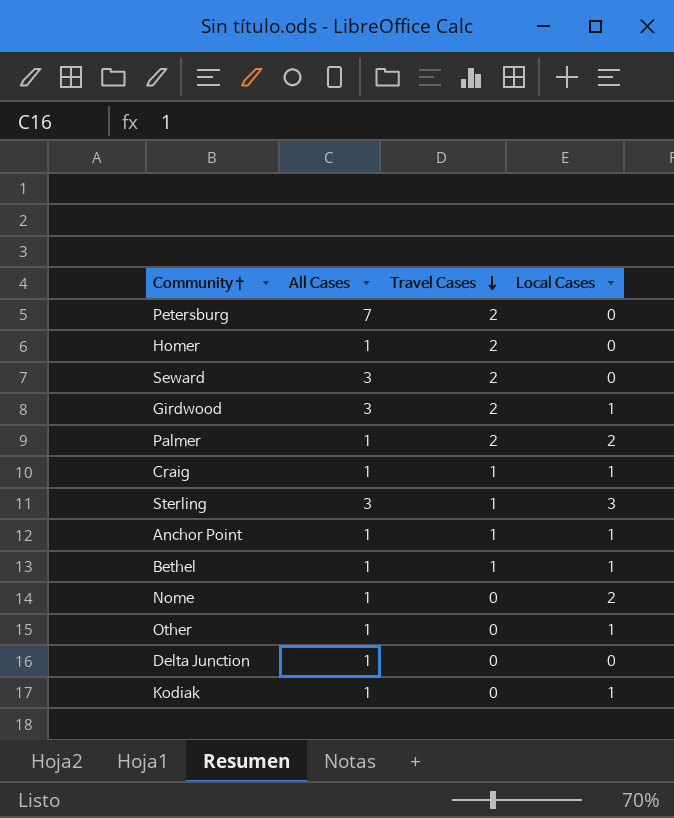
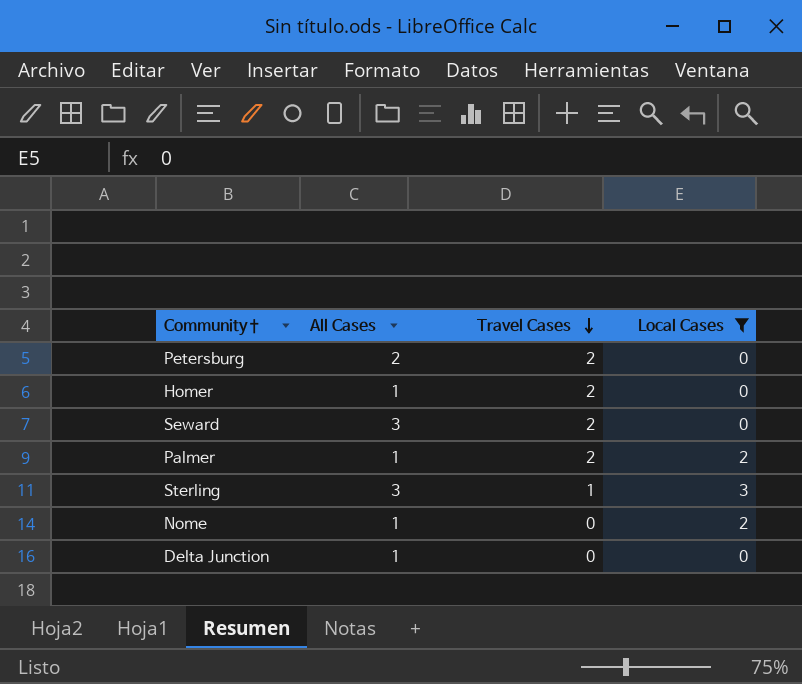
filter: none -> Local Cases != 1
Petersburg | All Cases: 7 -> 2

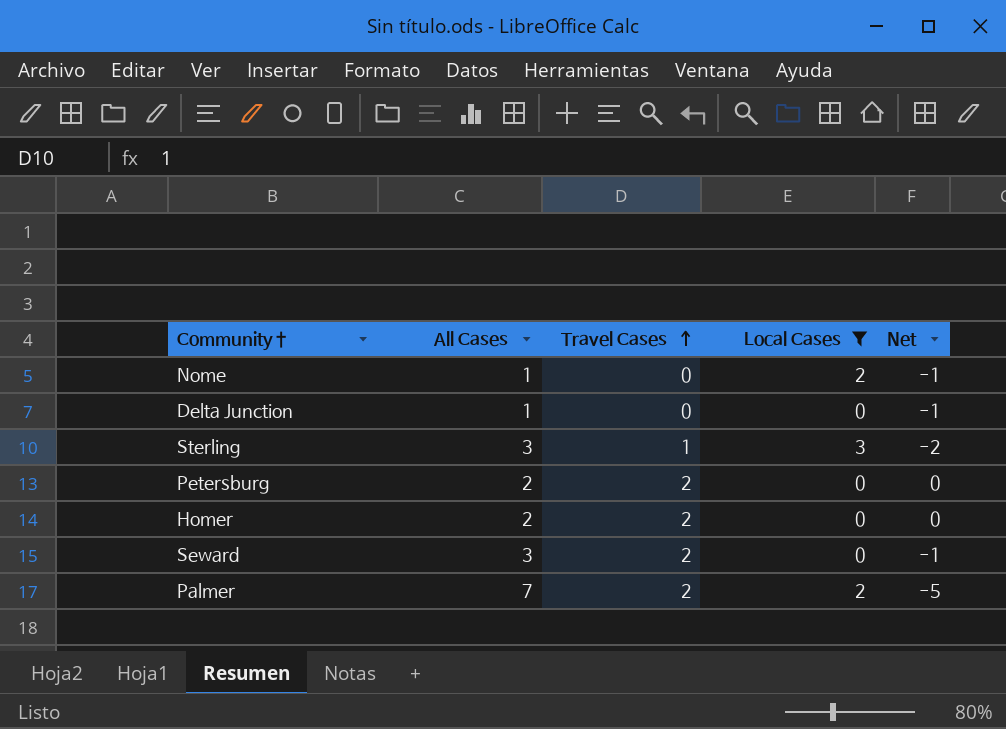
row order: Travel Cases descending -> Travel Cases ascending
column Net | formula: none -> [Travel Cases] - [All Cases]
Homer | All Cases: 1 -> 2
Palmer | All Cases: 1 -> 7

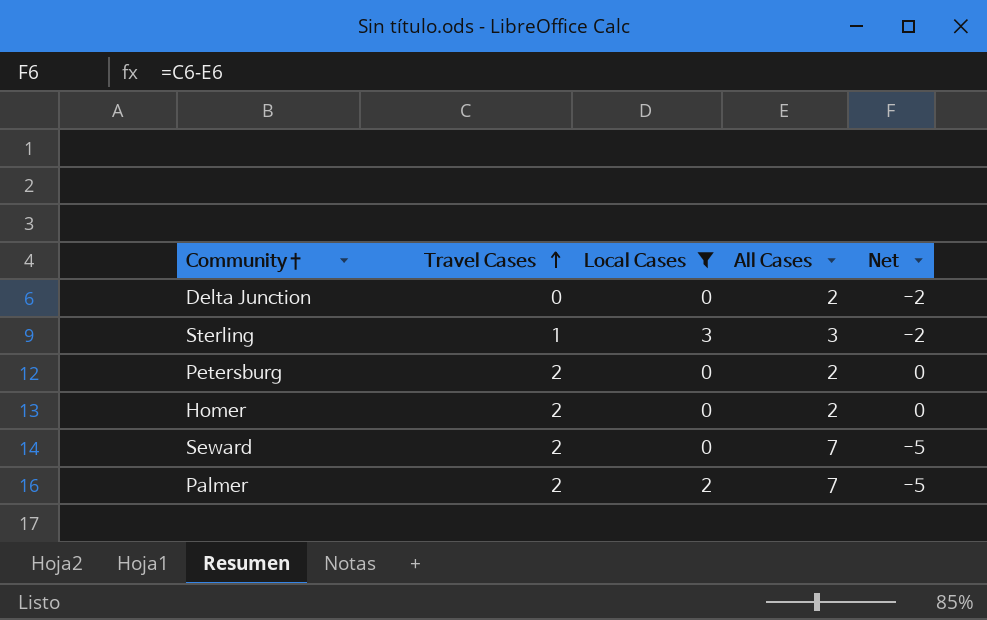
column All Cases | position: 2 -> 4
row Nome: 1 | 0 | 2 | -1 -> none
Delta Junction | All Cases: 1 -> 2
Delta Junction | Net: -1 -> -2
Seward | All Cases: 3 -> 7
Seward | Net: -1 -> -5

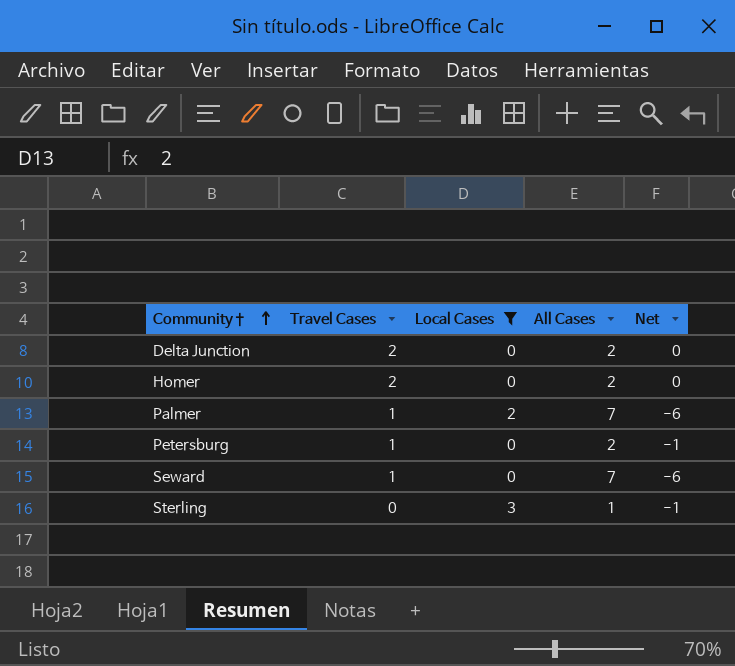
row order: Travel Cases ascending -> Community† ascending
Delta Junction | Travel Cases: 0 -> 2
Delta Junction | Net: -2 -> 0
Palmer | Travel Cases: 2 -> 1
Palmer | Net: -5 -> -6
Petersburg | Travel Cases: 2 -> 1
Petersburg | Net: 0 -> -1
Seward | Travel Cases: 2 -> 1
Seward | Net: -5 -> -6
Sterling | Travel Cases: 1 -> 0
Sterling | All Cases: 3 -> 1
Sterling | Net: -2 -> -1

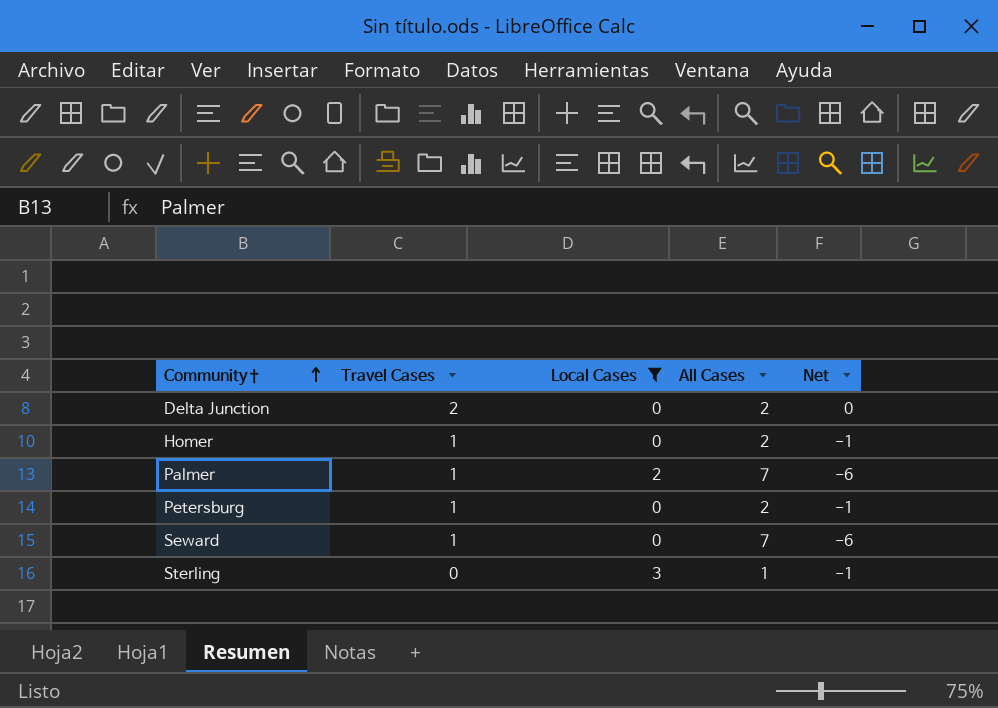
Homer | Travel Cases: 2 -> 1
Homer | Net: 0 -> -1

